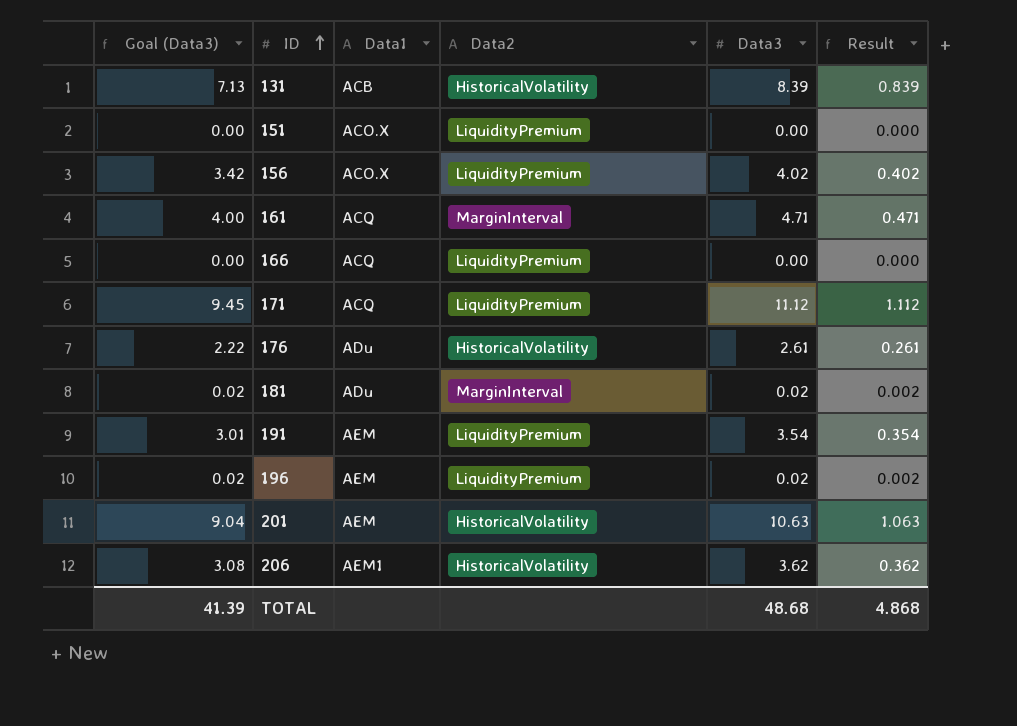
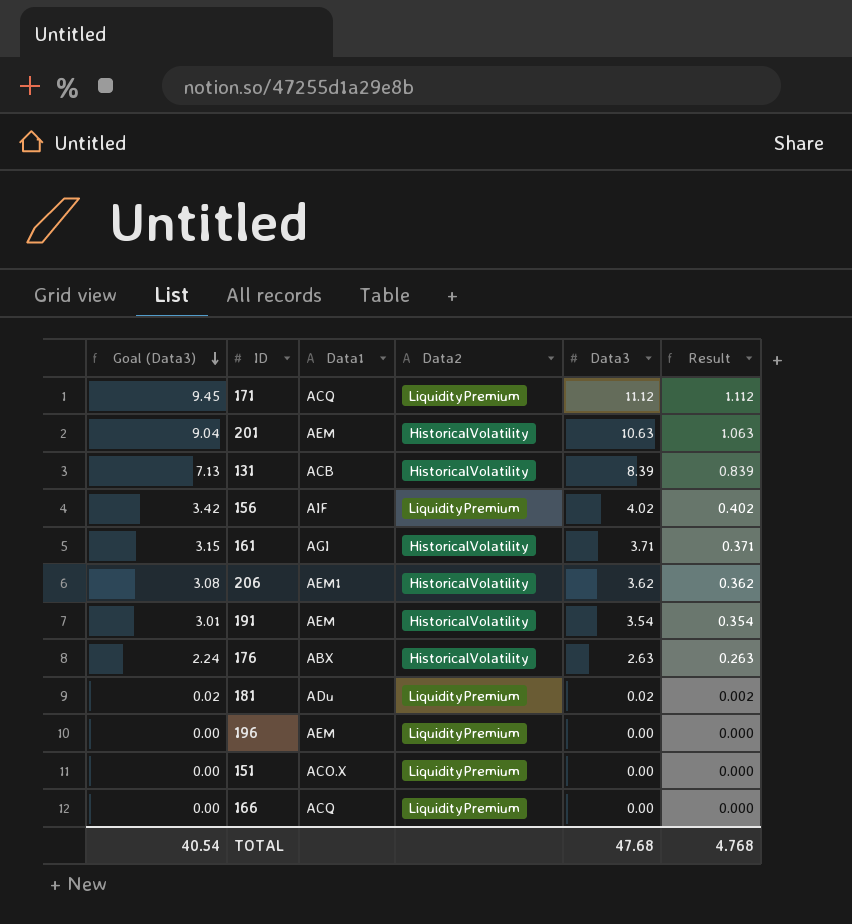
row order: ID ascending -> Goal (Data3) descending
156 | Data1: ACO.X -> AIF
161 | Goal (Data3): 4.00 -> 3.15
161 | Data1: ACQ -> AGI
161 | Data2: MarginInterval -> HistoricalVolatility
161 | Data3: 4.71 -> 3.71
161 | Result: 0.471 -> 0.371
191 | Data2: LiquidityPremium -> HistoricalVolatility
176 | Goal (Data3): 2.22 -> 2.24
176 | Data1: ADu -> ABX
176 | Data3: 2.61 -> 2.63
176 | Result: 0.261 -> 0.263
181 | Data2: MarginInterval -> LiquidityPremium
196 | Goal (Data3): 0.02 -> 0.00
196 | Data3: 0.02 -> 0.00
196 | Result: 0.002 -> 0.000
TOTAL | Goal (Data3): 41.39 -> 40.54
TOTAL | Data3: 48.68 -> 47.68
TOTAL | Result: 4.868 -> 4.768

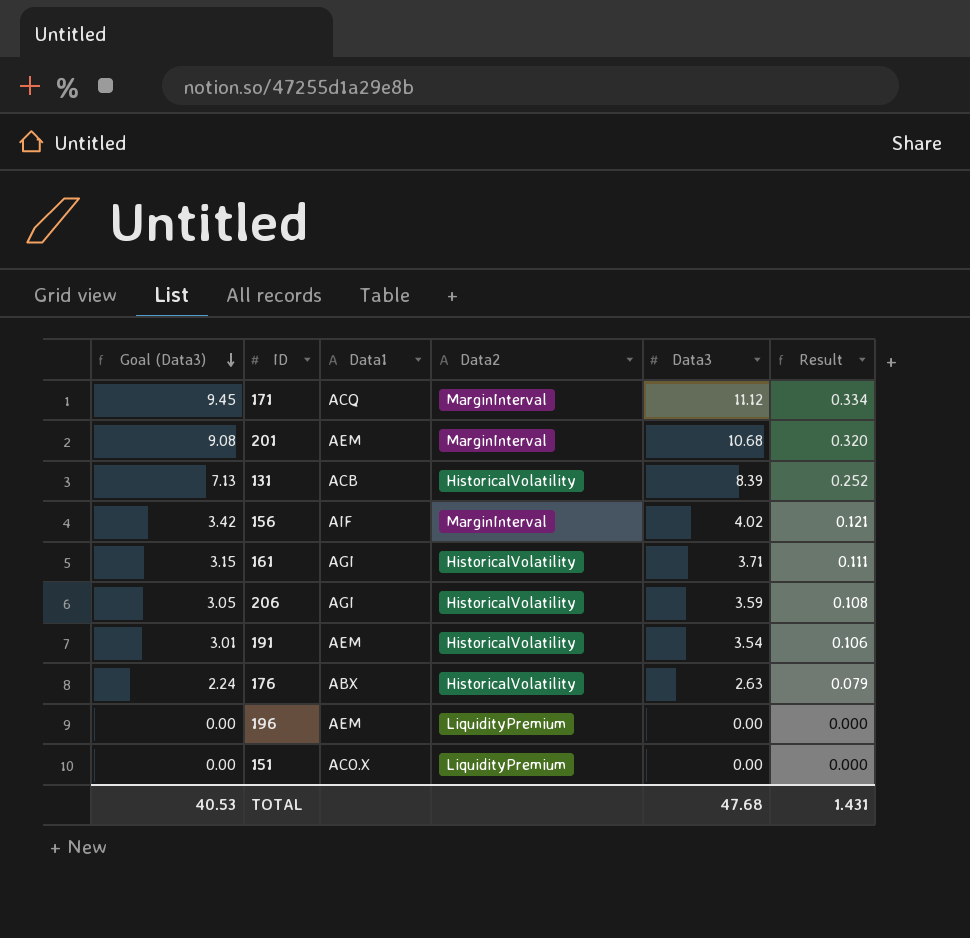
column Result | formula: [Data3] * 0.1 -> [Data3] * 0.03
row 181: 0.02 | ADu | LiquidityPremium | 0.02 | 0.002 -> none
row 166: 0.00 | ACQ | LiquidityPremium | 0.00 | 0.000 -> none
171 | Data2: LiquidityPremium -> MarginInterval
201 | Goal (Data3): 9.04 -> 9.08
201 | Data2: HistoricalVolatility -> MarginInterval
201 | Data3: 10.63 -> 10.68
156 | Data2: LiquidityPremium -> MarginInterval
206 | Goal (Data3): 3.08 -> 3.05
206 | Data1: AEM1 -> AGI
206 | Data3: 3.62 -> 3.59
TOTAL | Goal (Data3): 40.54 -> 40.53
TOTAL | Result: 4.768 -> 1.431

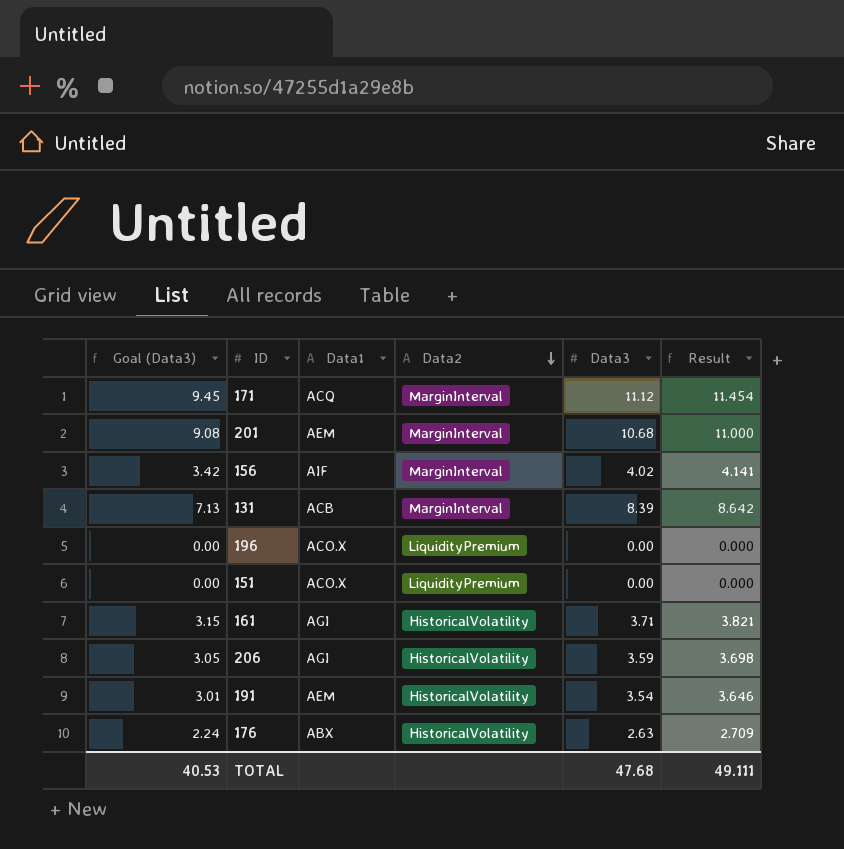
row order: Goal (Data3) descending -> Data2 descending
column Result | formula: [Data3] * 0.03 -> [Data3] * 1.03
131 | Data2: HistoricalVolatility -> MarginInterval
196 | Data1: AEM -> ACO.X
TOTAL | Result: 1.431 -> 49.111

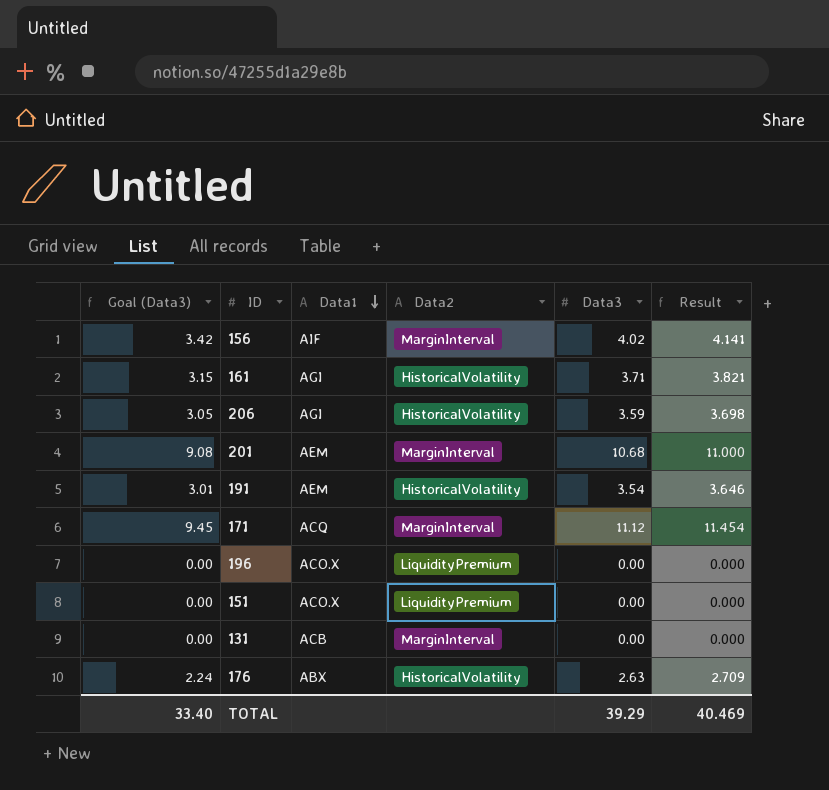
row order: Data2 descending -> Data1 descending
131 | Goal (Data3): 7.13 -> 0.00
131 | Data3: 8.39 -> 0.00
131 | Result: 8.642 -> 0.000
TOTAL | Goal (Data3): 40.53 -> 33.40
TOTAL | Data3: 47.68 -> 39.29
TOTAL | Result: 49.111 -> 40.469

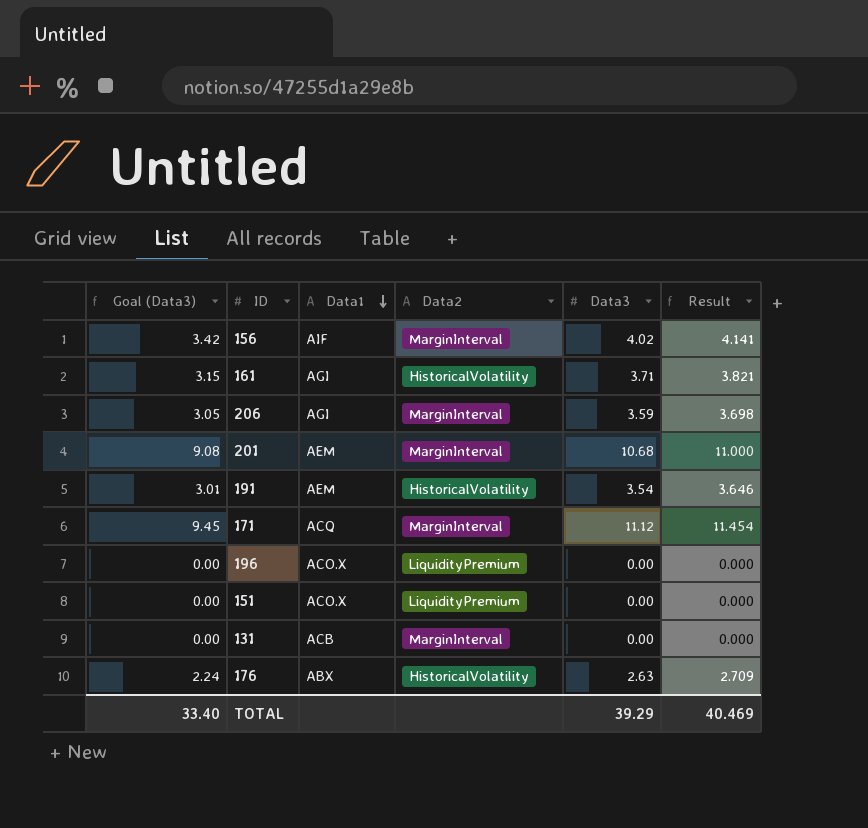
206 | Data2: HistoricalVolatility -> MarginInterval

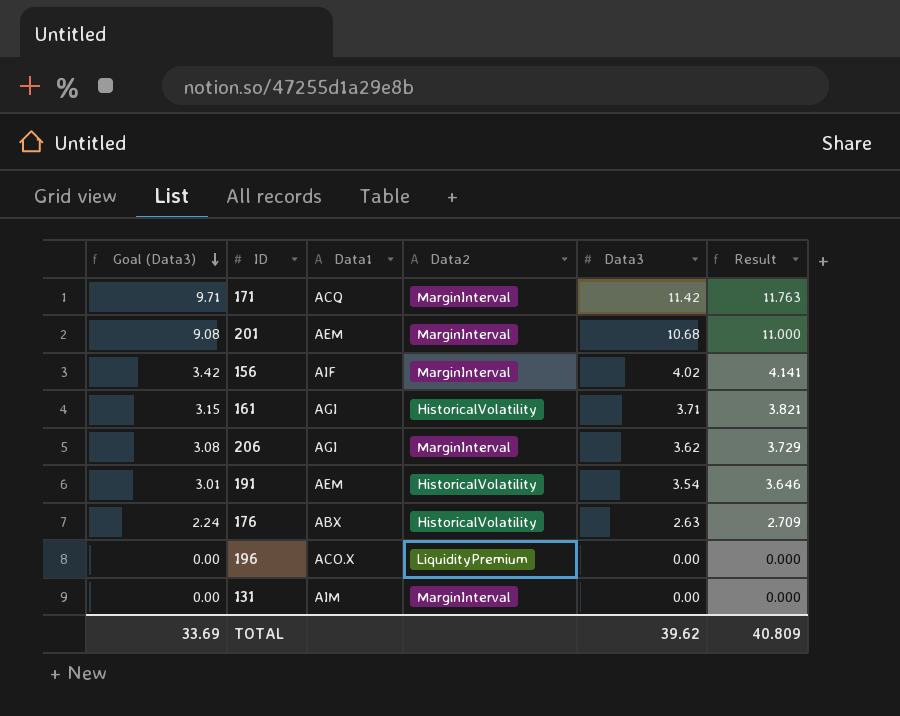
row order: Data1 descending -> Goal (Data3) descending
row 151: 0.00 | ACO.X | LiquidityPremium | 0.00 | 0.000 -> none
171 | Goal (Data3): 9.45 -> 9.71
171 | Data3: 11.12 -> 11.42
171 | Result: 11.454 -> 11.763
206 | Goal (Data3): 3.05 -> 3.08
206 | Data3: 3.59 -> 3.62
206 | Result: 3.698 -> 3.729
131 | Data1: ACB -> AIM
TOTAL | Goal (Data3): 33.40 -> 33.69
TOTAL | Data3: 39.29 -> 39.62
TOTAL | Result: 40.469 -> 40.809

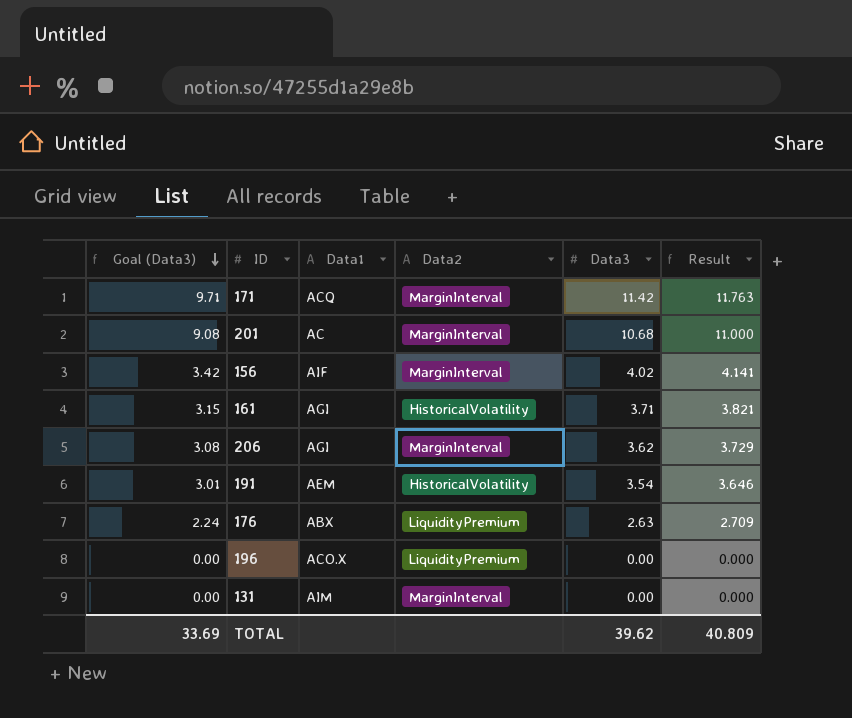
201 | Data1: AEM -> AC
176 | Data2: HistoricalVolatility -> LiquidityPremium

